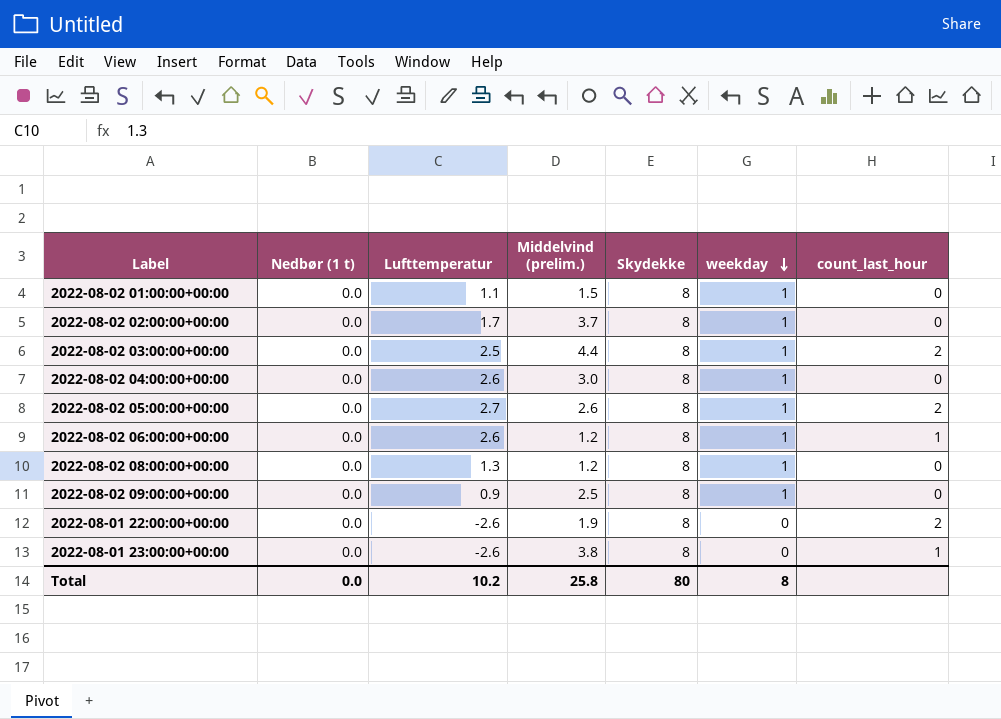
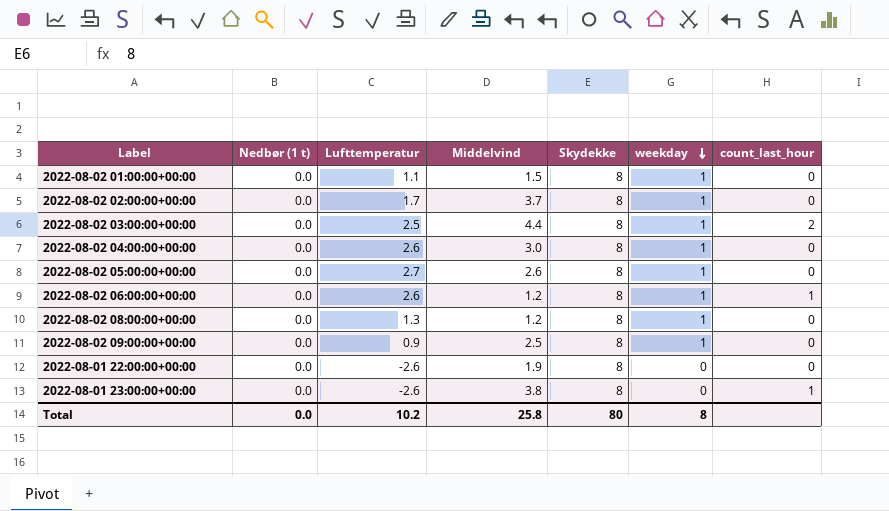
column name: Middelvind (prelim.) -> Middelvind
2022-08-02 05:00:00+00:00 | count_last_hour: 2 -> 0
2022-08-01 22:00:00+00:00 | count_last_hour: 2 -> 0

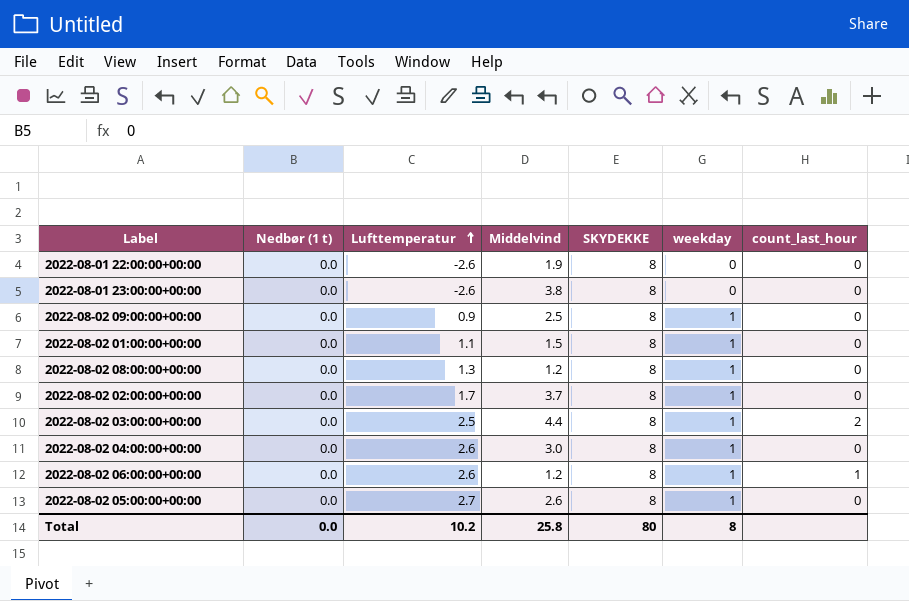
row order: weekday descending -> Lufttemperatur ascending
column name: Skydekke -> SKYDEKKE
2022-08-01 23:00:00+00:00 | count_last_hour: 1 -> 0

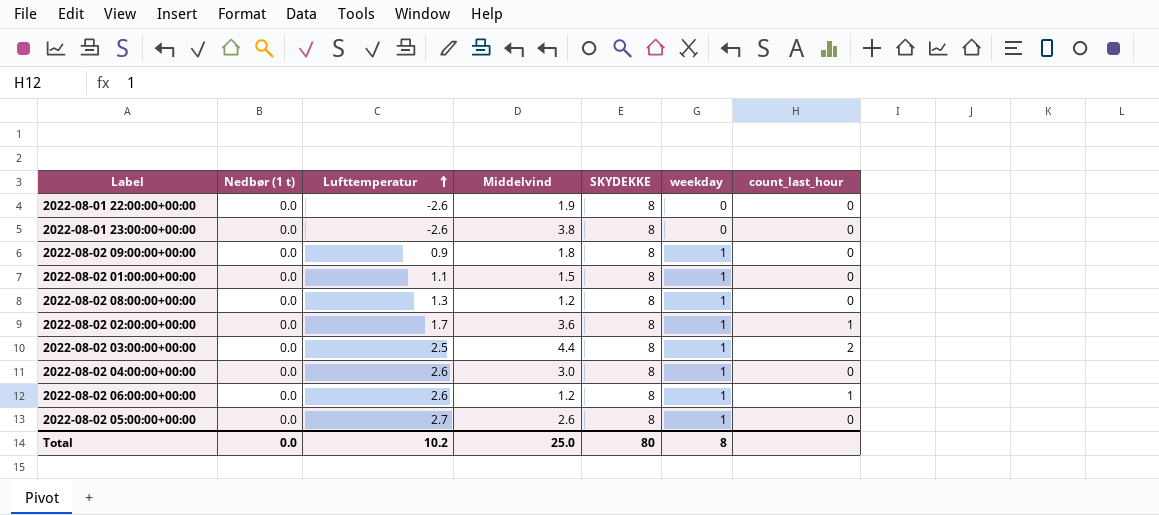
2022-08-02 09:00:00+00:00 | Middelvind: 2.5 -> 1.8
2022-08-02 02:00:00+00:00 | Middelvind: 3.7 -> 3.6
2022-08-02 02:00:00+00:00 | count_last_hour: 0 -> 1
Total | Middelvind: 25.8 -> 25.0

